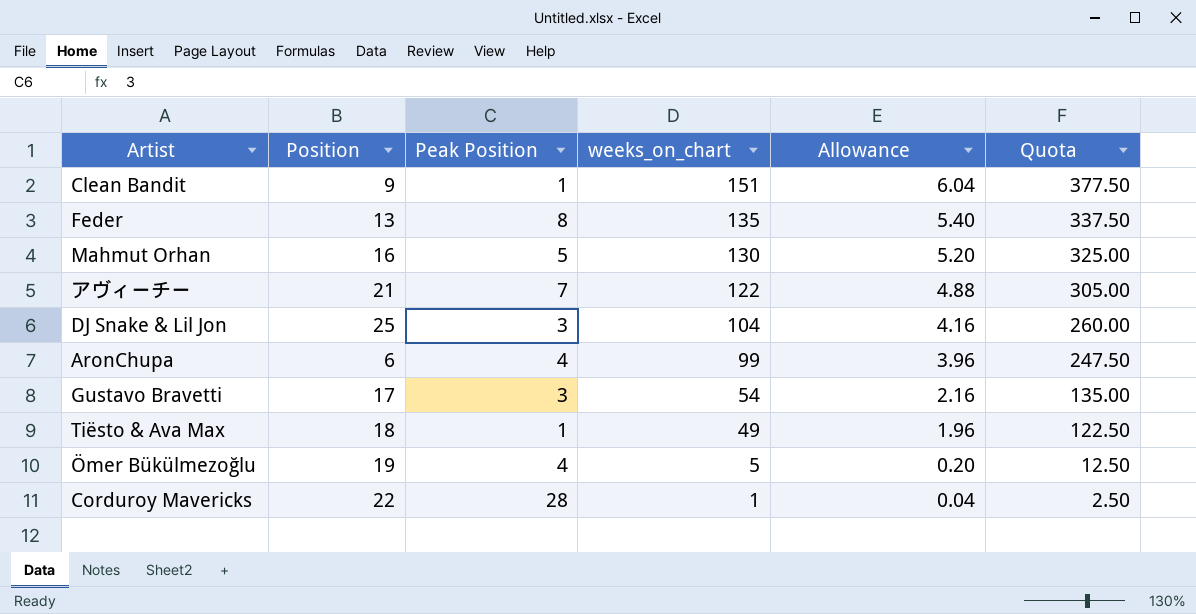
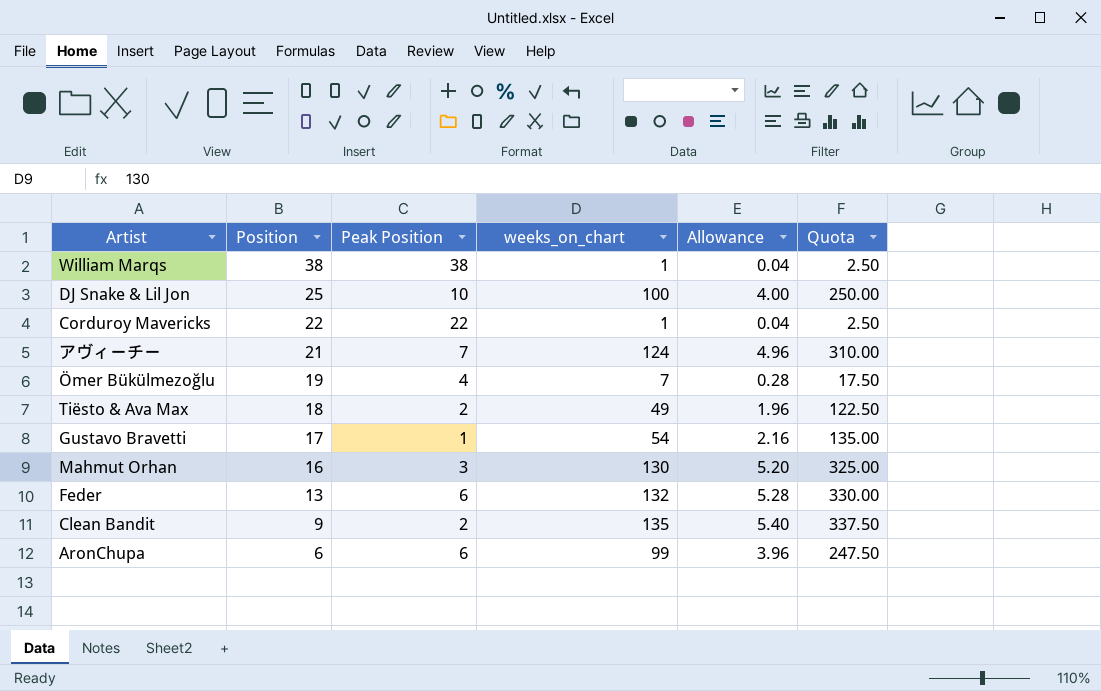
row order: weeks_on_chart descending -> Position descending
row William Marqs: none -> 38 | 38 | 1 | 0.04 | 2.50
DJ Snake & Lil Jon | Peak Position: 3 -> 10
DJ Snake & Lil Jon | weeks_on_chart: 104 -> 100
DJ Snake & Lil Jon | Allowance: 4.16 -> 4.00
DJ Snake & Lil Jon | Quota: 260.00 -> 250.00
Corduroy Mavericks | Peak Position: 28 -> 22
アヴィーチー | weeks_on_chart: 122 -> 124
アヴィーチー | Allowance: 4.88 -> 4.96
アヴィーチー | Quota: 305.00 -> 310.00
Ömer Bükülmezoğlu | weeks_on_chart: 5 -> 7
Ömer Bükülmezoğlu | Allowance: 0.20 -> 0.28
Ömer Bükülmezoğlu | Quota: 12.50 -> 17.50
Tiësto & Ava Max | Peak Position: 1 -> 2
Gustavo Bravetti | Peak Position: 3 -> 1
Mahmut Orhan | Peak Position: 5 -> 3
Feder | Peak Position: 8 -> 6
Feder | weeks_on_chart: 135 -> 132
Feder | Allowance: 5.40 -> 5.28
Feder | Quota: 337.50 -> 330.00
Clean Bandit | Peak Position: 1 -> 2
Clean Bandit | weeks_on_chart: 151 -> 135
Clean Bandit | Allowance: 6.04 -> 5.40
Clean Bandit | Quota: 377.50 -> 337.50
AronChupa | Peak Position: 4 -> 6

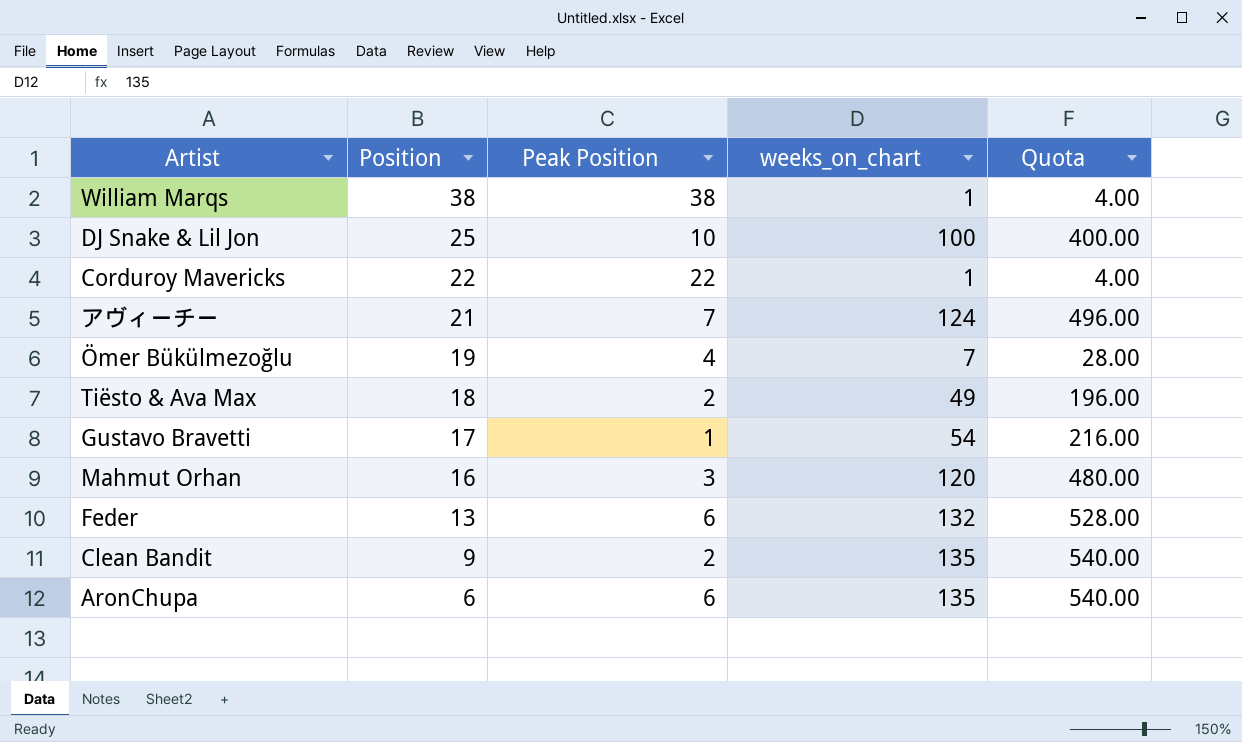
column Allowance | formula: [weeks_on_chart] * 0.04 -> none
column Quota | formula: [weeks_on_chart] * 2.5 -> [weeks_on_chart] * 4
Mahmut Orhan | weeks_on_chart: 130 -> 120
AronChupa | weeks_on_chart: 99 -> 135

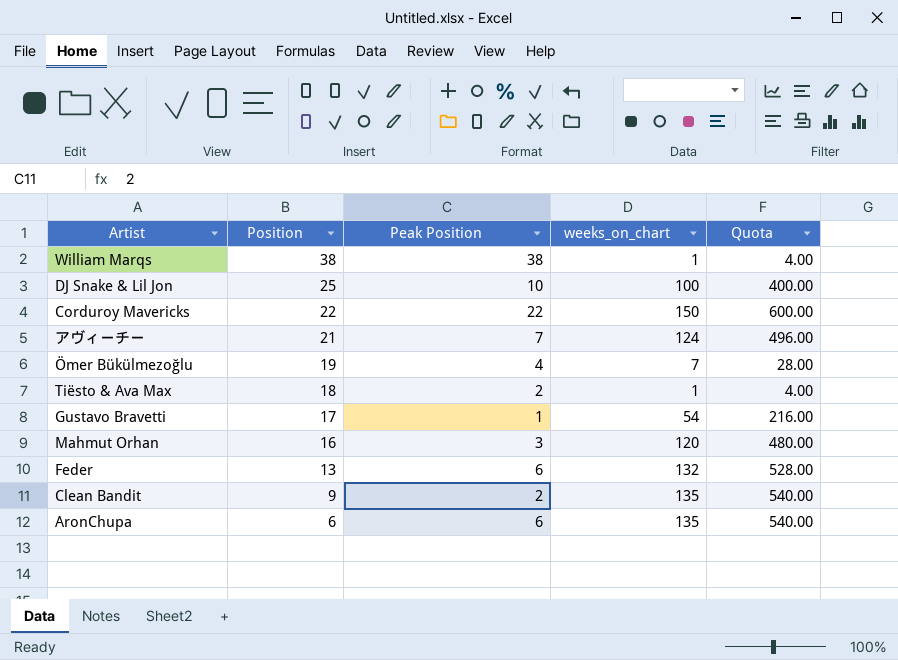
Corduroy Mavericks | weeks_on_chart: 1 -> 150
Corduroy Mavericks | Quota: 4.00 -> 600.00
Tiësto & Ava Max | weeks_on_chart: 49 -> 1
Tiësto & Ava Max | Quota: 196.00 -> 4.00

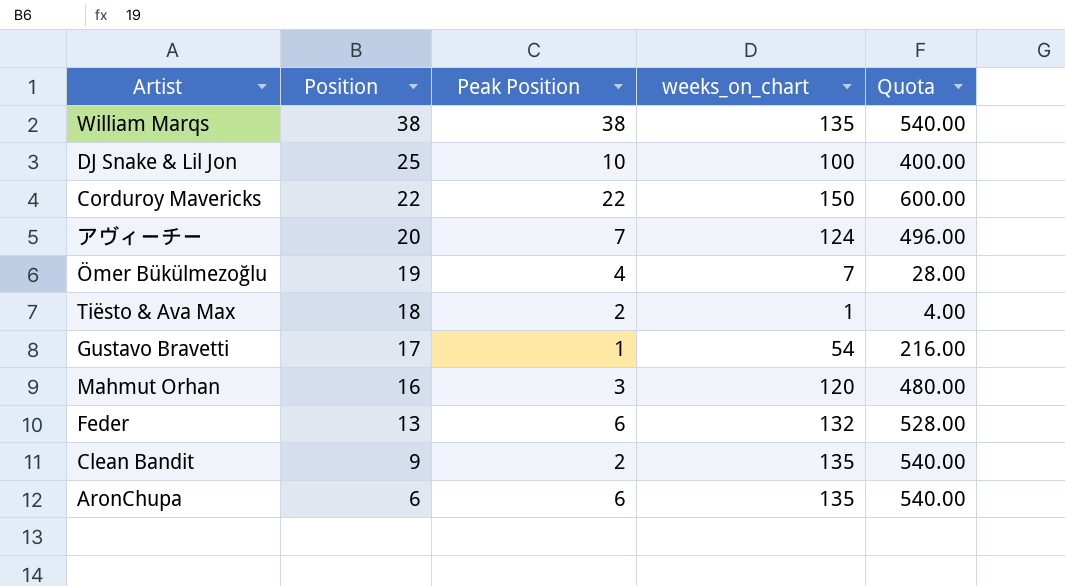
William Marqs | weeks_on_chart: 1 -> 135
William Marqs | Quota: 4.00 -> 540.00
アヴィーチー | Position: 21 -> 20

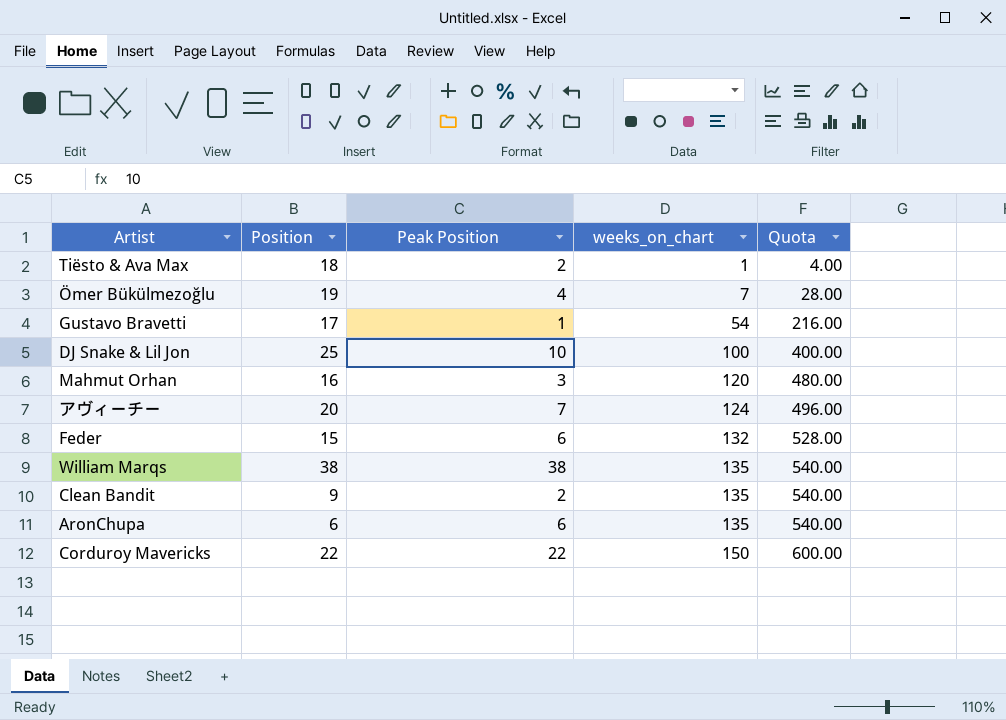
row order: Position descending -> weeks_on_chart ascending
Feder | Position: 13 -> 15

